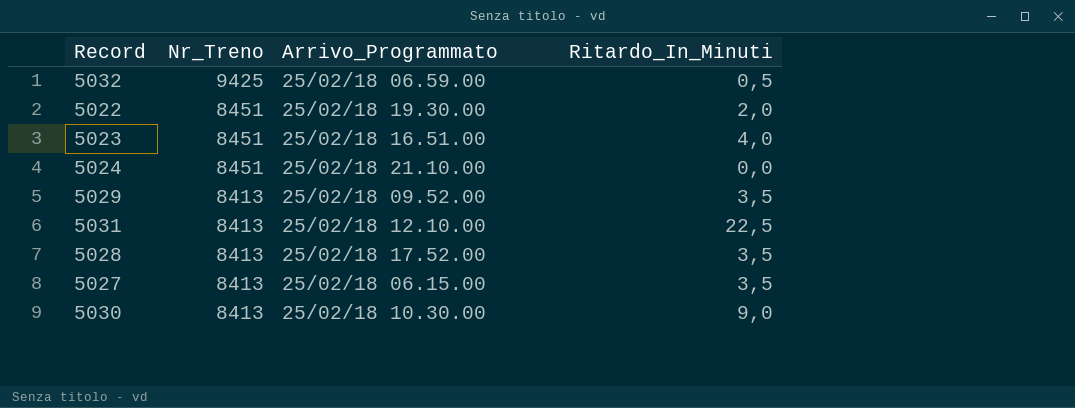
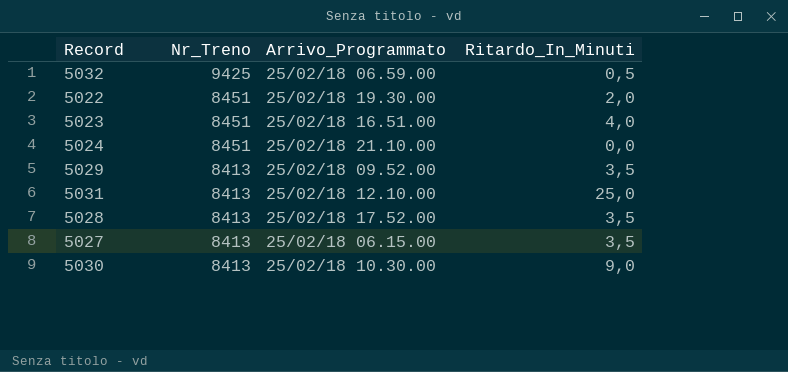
5031 | Ritardo_In_Minuti: 22,5 -> 25,0

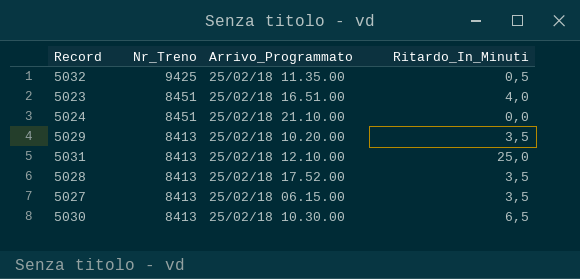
row 5022: 8451 | 25/02/18 19.30.00 | 2,0 -> none
5032 | Arrivo_Programmato: 25/02/18 06.59.00 -> 25/02/18 11.35.00
5029 | Arrivo_Programmato: 25/02/18 09.52.00 -> 25/02/18 10.20.00
5030 | Ritardo_In_Minuti: 9,0 -> 6,5

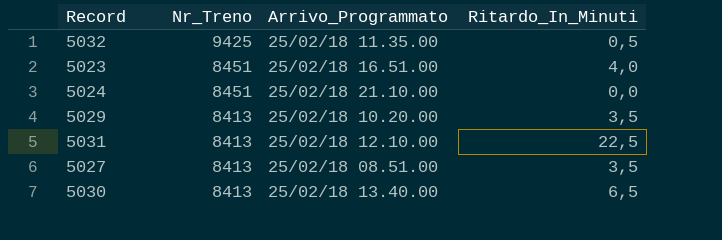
row 5028: 8413 | 25/02/18 17.52.00 | 3,5 -> none
5031 | Ritardo_In_Minuti: 25,0 -> 22,5
5027 | Arrivo_Programmato: 25/02/18 06.15.00 -> 25/02/18 08.51.00
5030 | Arrivo_Programmato: 25/02/18 10.30.00 -> 25/02/18 13.40.00

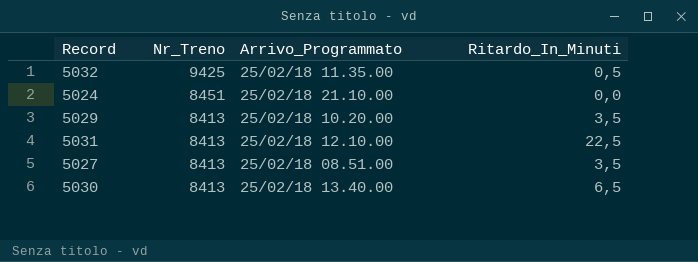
row 5023: 8451 | 25/02/18 16.51.00 | 4,0 -> none

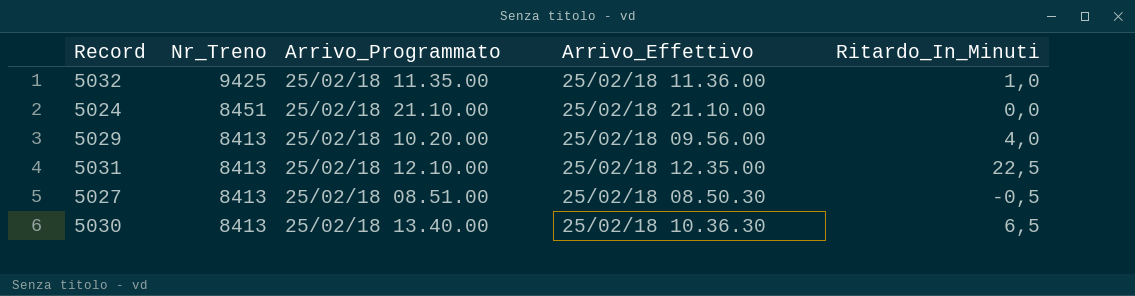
column Arrivo_Effettivo | position: none -> 4
5032 | Ritardo_In_Minuti: 0,5 -> 1,0
5029 | Ritardo_In_Minuti: 3,5 -> 4,0
5027 | Ritardo_In_Minuti: 3,5 -> -0,5

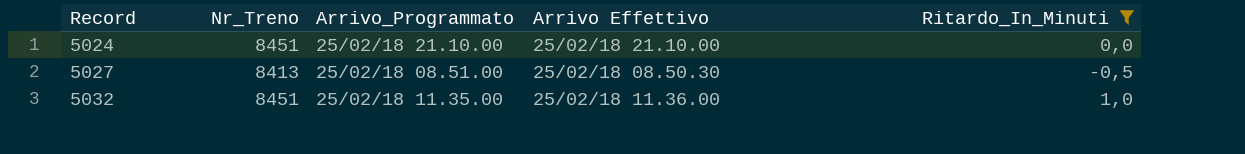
filter: none -> Ritardo_In_Minuti <= 1,0
row order: Nr_Treno descending -> Record ascending
column name: Arrivo_Effettivo -> Arrivo Effettivo
5032 | Nr_Treno: 9425 -> 8451

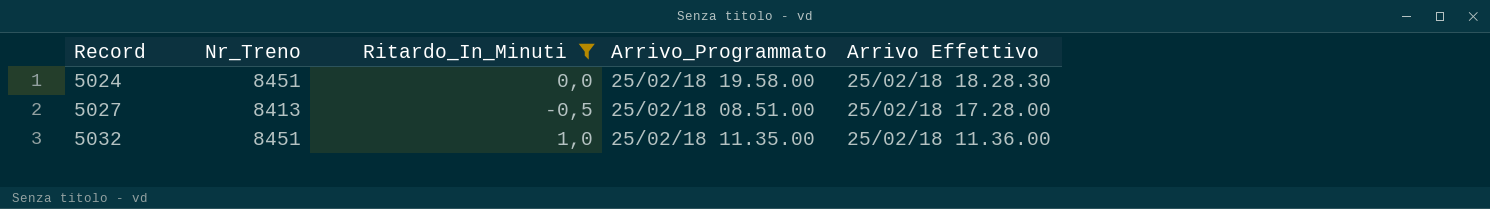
column Ritardo_In_Minuti | position: 5 -> 3
5024 | Arrivo_Programmato: 25/02/18 21.10.00 -> 25/02/18 19.58.00
5024 | Arrivo Effettivo: 25/02/18 21.10.00 -> 25/02/18 18.28.30
5027 | Arrivo Effettivo: 25/02/18 08.50.30 -> 25/02/18 17.28.00

